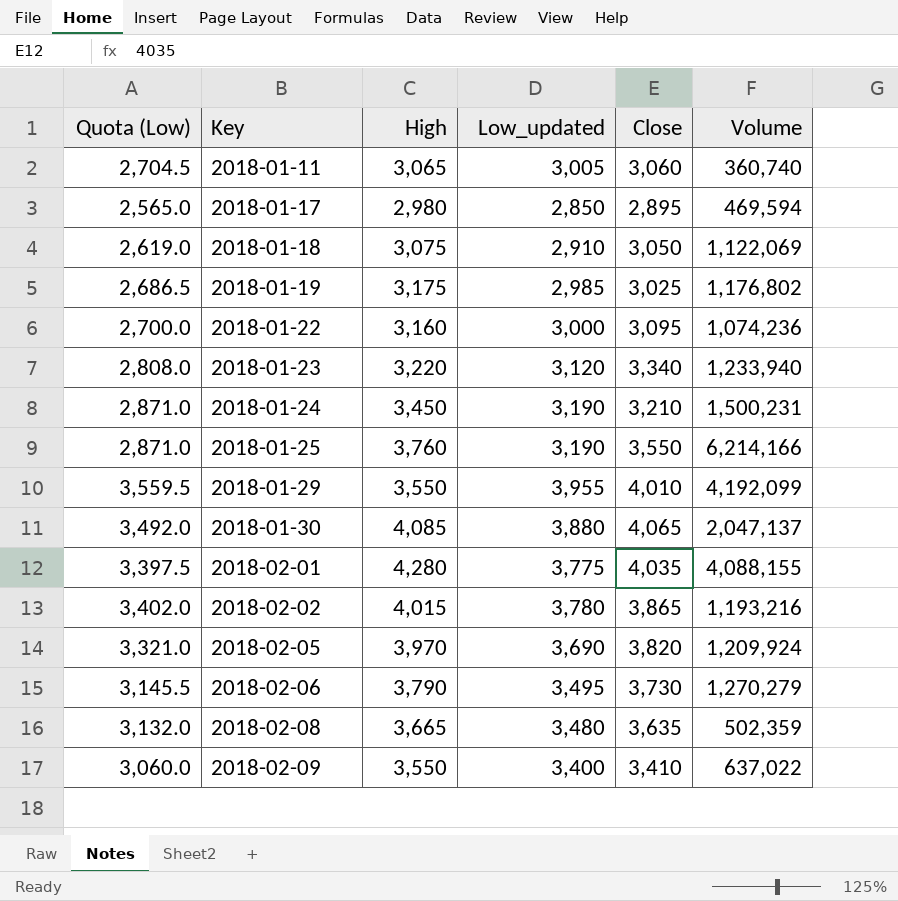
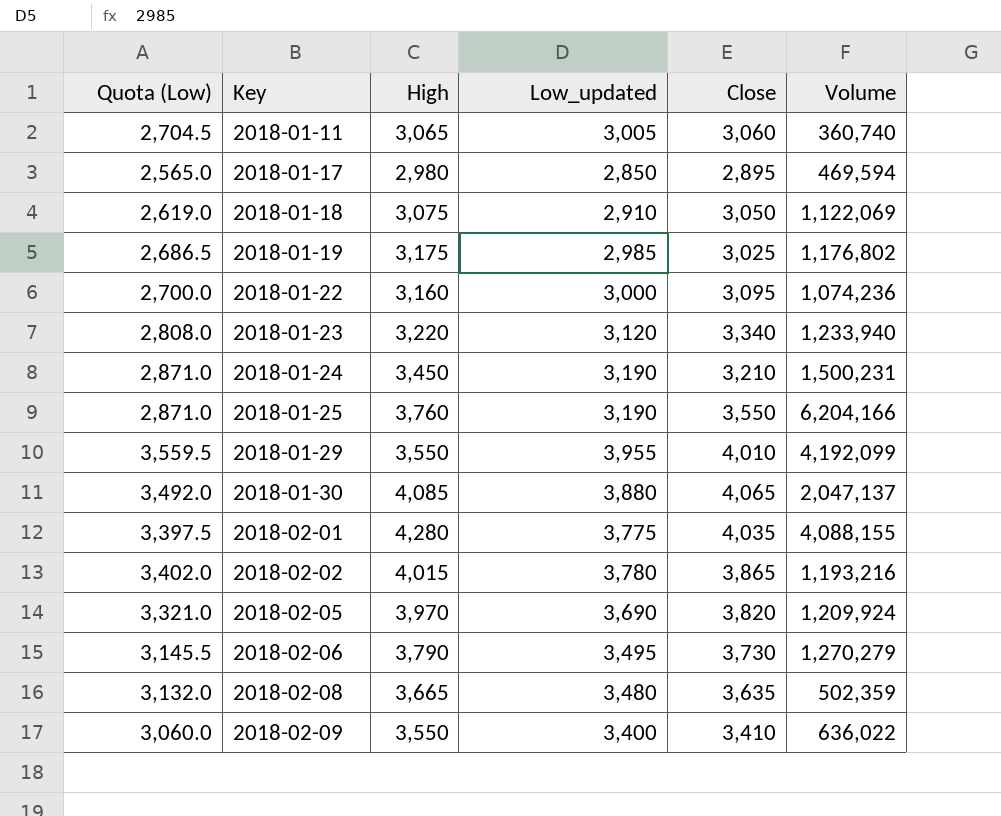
2018-01-25 | Volume: 6,214,166 -> 6,204,166
2018-02-09 | Volume: 637,022 -> 636,022

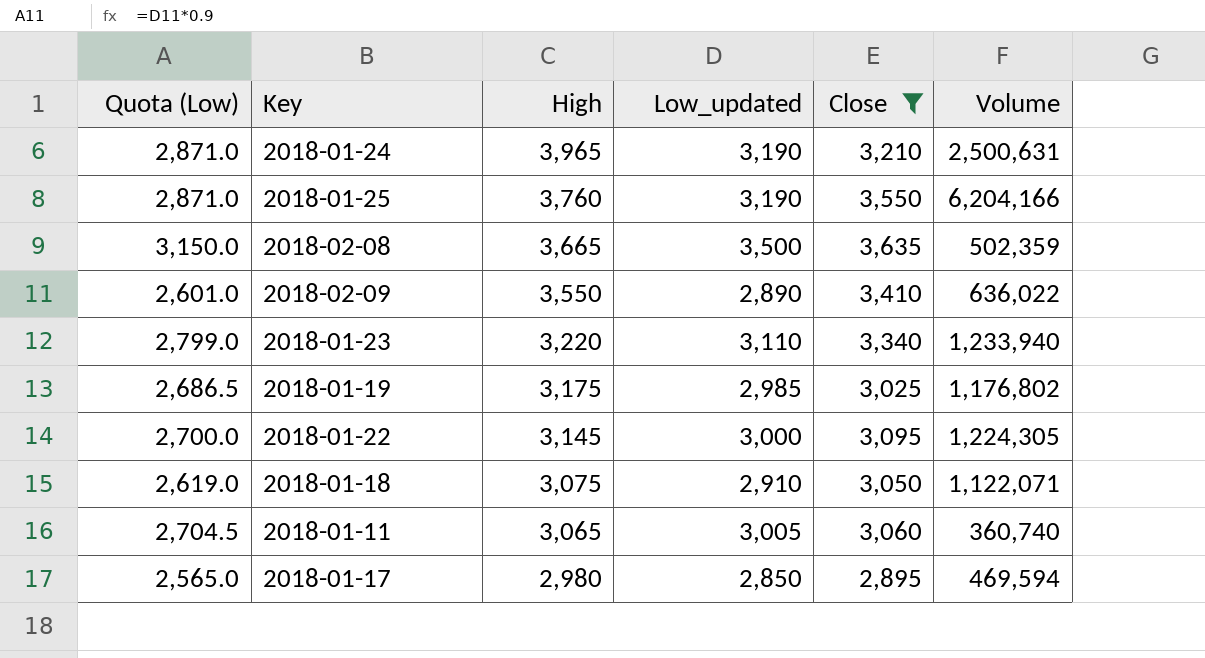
filter: none -> Close <= 3,635
row order: Key ascending -> High descending
2018-01-24 | High: 3,450 -> 3,965
2018-01-24 | Volume: 1,500,231 -> 2,500,631
2018-02-08 | Quota (Low): 3,132.0 -> 3,150.0
2018-02-08 | Low_updated: 3,480 -> 3,500
2018-02-09 | Quota (Low): 3,060.0 -> 2,601.0
2018-02-09 | Low_updated: 3,400 -> 2,890
2018-01-23 | Quota (Low): 2,808.0 -> 2,799.0
2018-01-23 | Low_updated: 3,120 -> 3,110
2018-01-22 | High: 3,160 -> 3,145
2018-01-22 | Volume: 1,074,236 -> 1,224,305
2018-01-18 | Volume: 1,122,069 -> 1,122,071

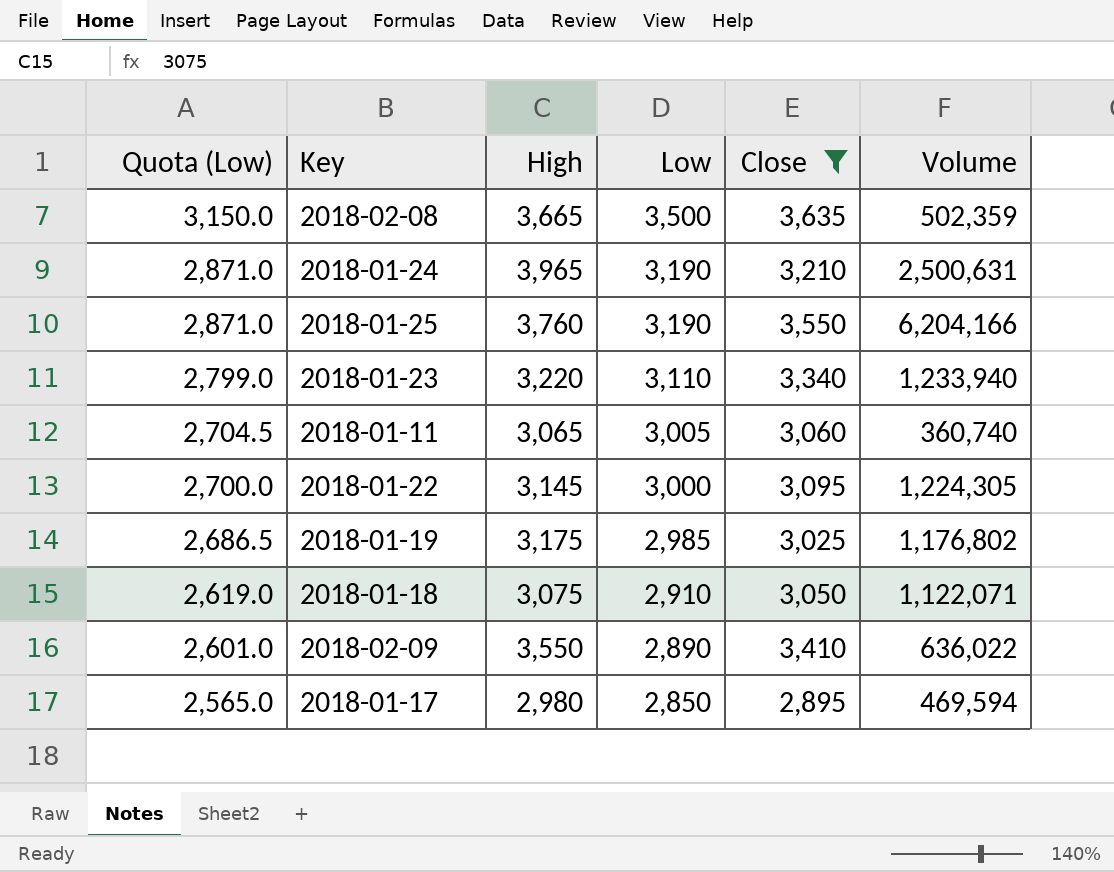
row order: High descending -> Quota (Low) descending
column name: Low_updated -> Low

